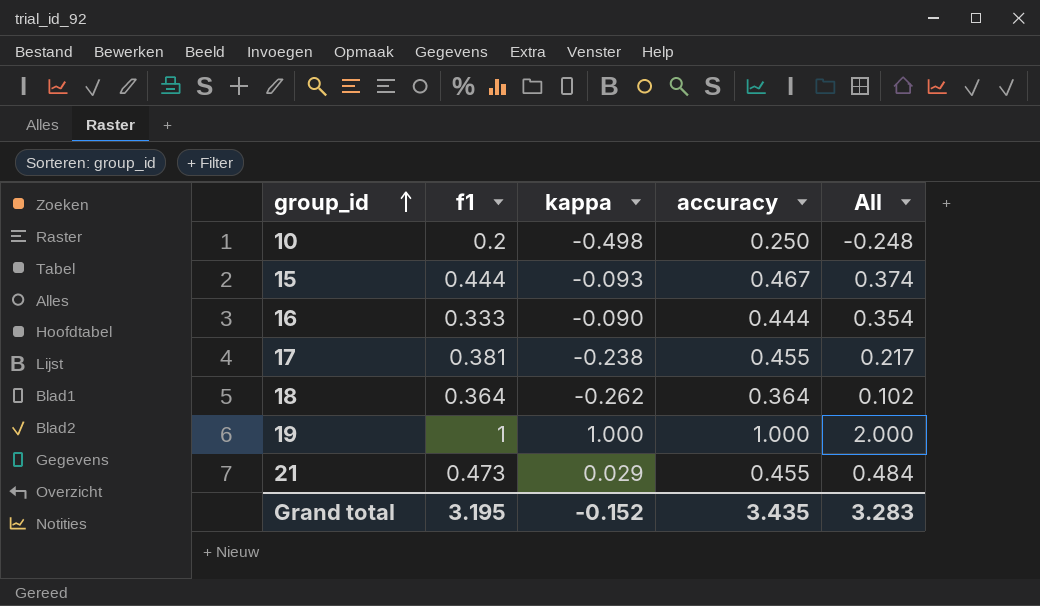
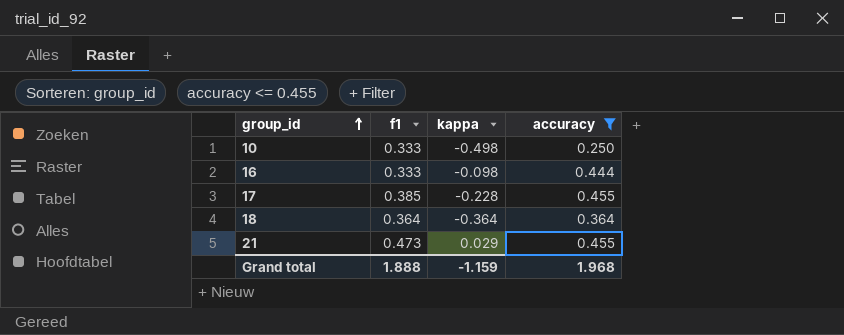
filter: none -> accuracy <= 0.455
column All | formula: [kappa] + [accuracy] -> none
10 | f1: 0.2 -> 0.333
16 | kappa: -0.090 -> -0.098
17 | f1: 0.381 -> 0.385
17 | kappa: -0.238 -> -0.228
18 | kappa: -0.262 -> -0.364
Grand total | f1: 3.195 -> 1.888
Grand total | kappa: -0.152 -> -1.159
Grand total | accuracy: 3.435 -> 1.968

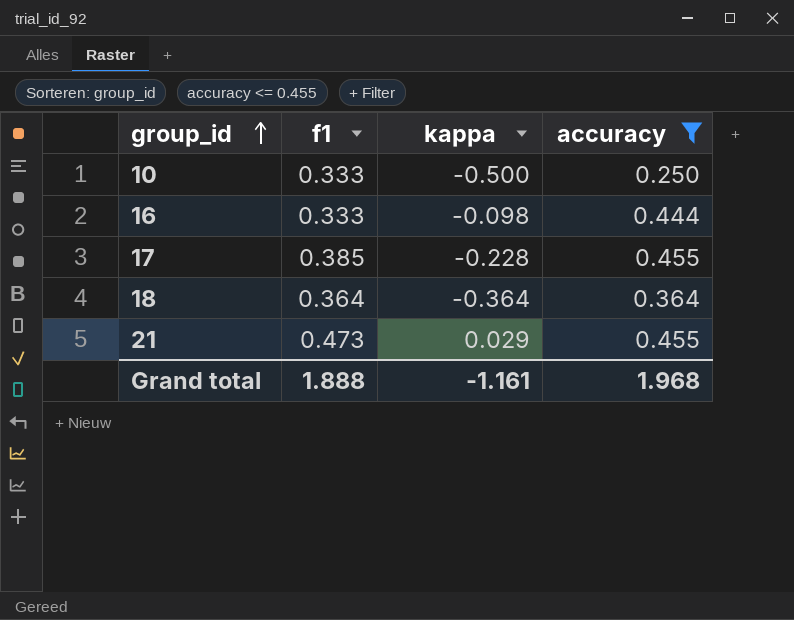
10 | kappa: -0.498 -> -0.500
Grand total | kappa: -1.159 -> -1.161

